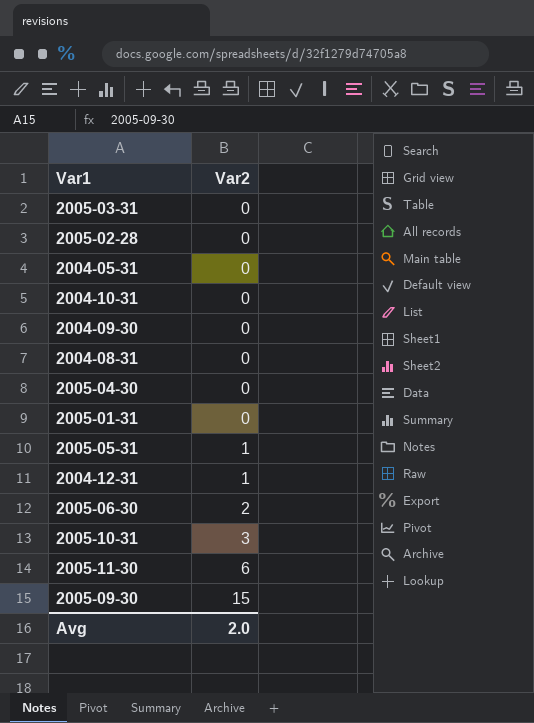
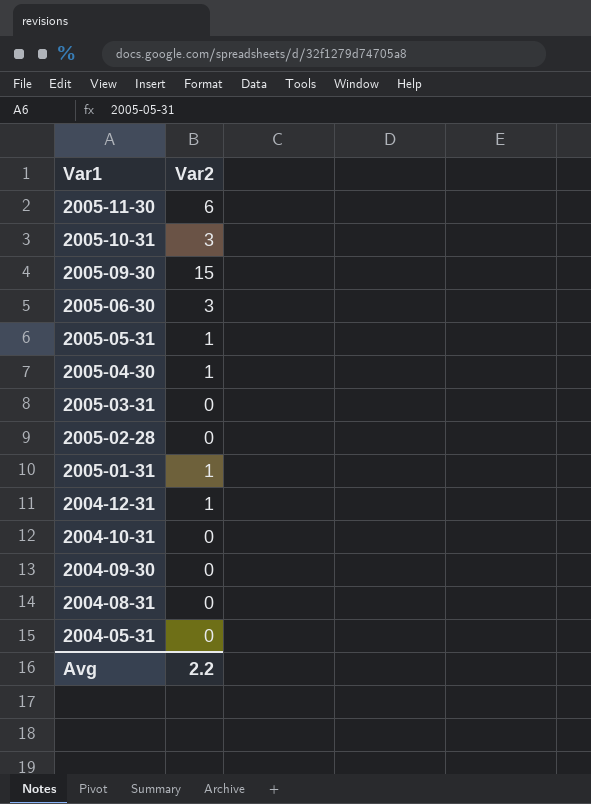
row order: Var2 ascending -> Var1 descending
2005-06-30 | Var2: 2 -> 3
2005-04-30 | Var2: 0 -> 1
2005-01-31 | Var2: 0 -> 1
Avg | Var2: 2.0 -> 2.2

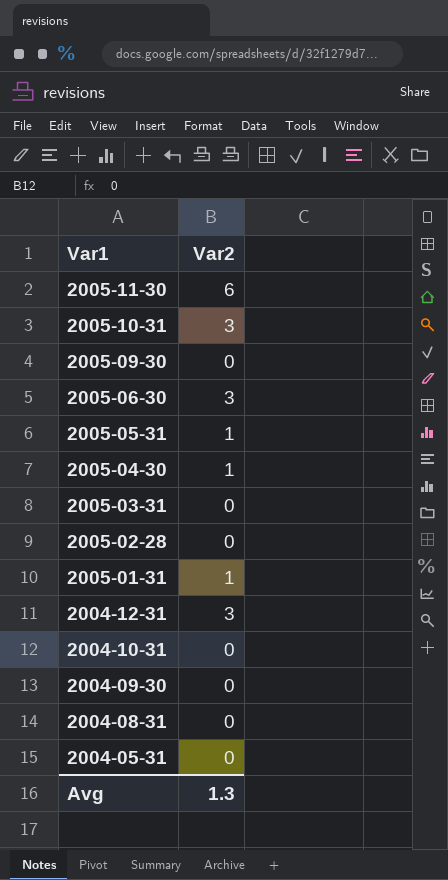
2005-09-30 | Var2: 15 -> 0
2004-12-31 | Var2: 1 -> 3
Avg | Var2: 2.2 -> 1.3

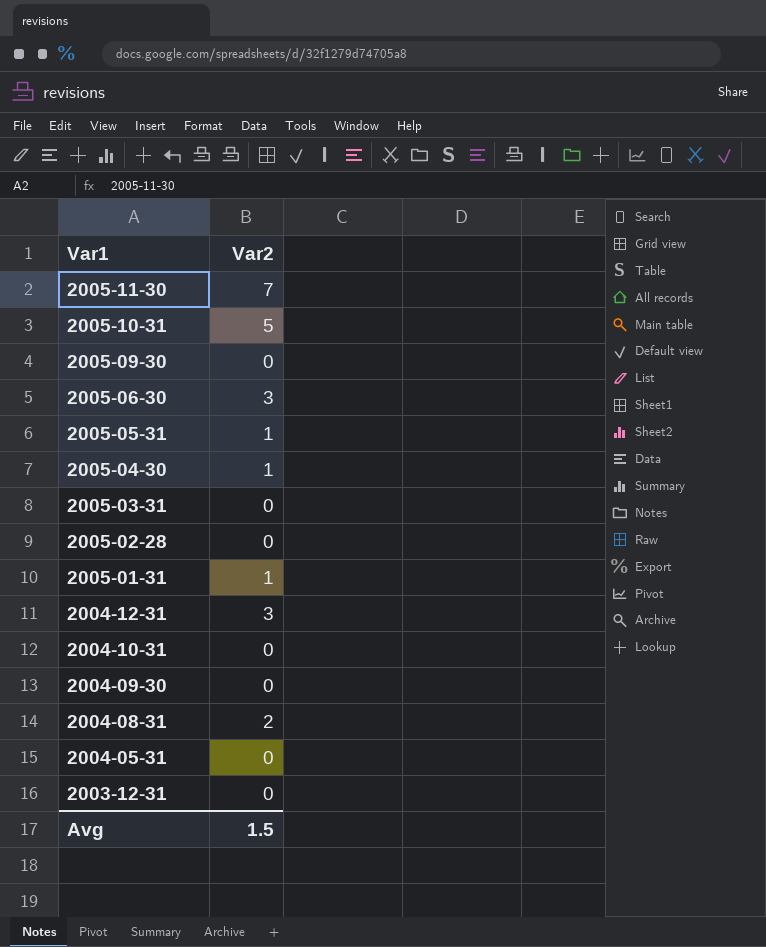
2005-11-30 | Var2: 6 -> 7
2005-10-31 | Var2: 3 -> 5
2004-08-31 | Var2: 0 -> 2
row 2003-12-31: none -> 0
Avg | Var2: 1.3 -> 1.5

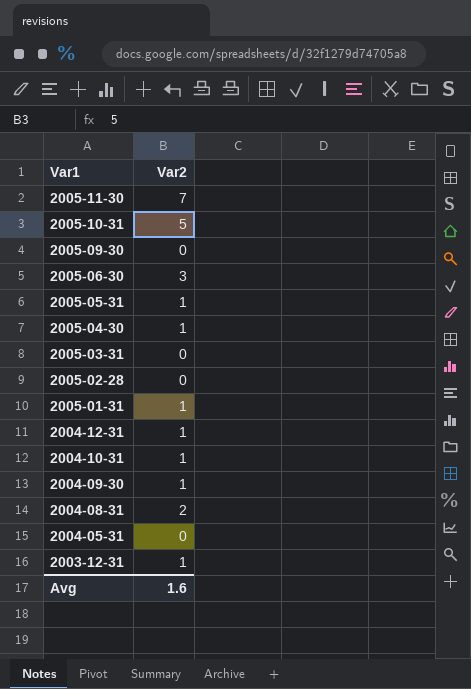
2004-12-31 | Var2: 3 -> 1
2004-10-31 | Var2: 0 -> 1
2004-09-30 | Var2: 0 -> 1
2003-12-31 | Var2: 0 -> 1
Avg | Var2: 1.5 -> 1.6

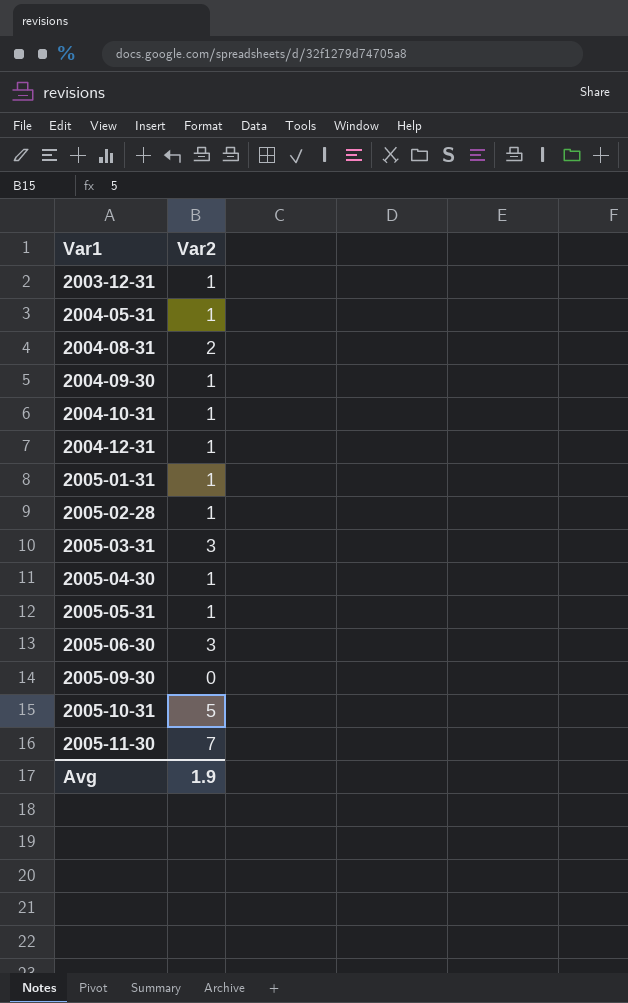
row order: Var1 descending -> Var1 ascending
2004-05-31 | Var2: 0 -> 1
2005-02-28 | Var2: 0 -> 1
2005-03-31 | Var2: 0 -> 3
Avg | Var2: 1.6 -> 1.9

